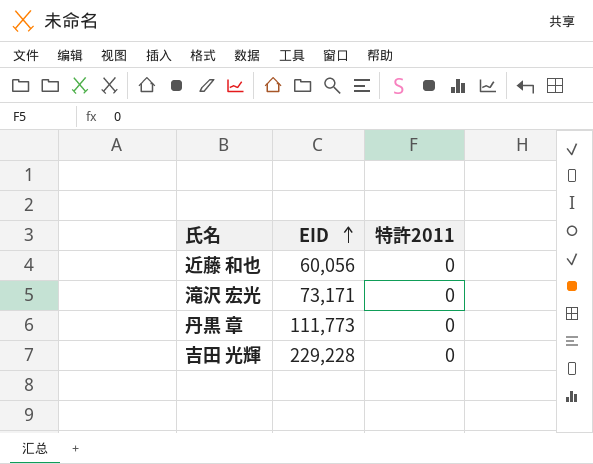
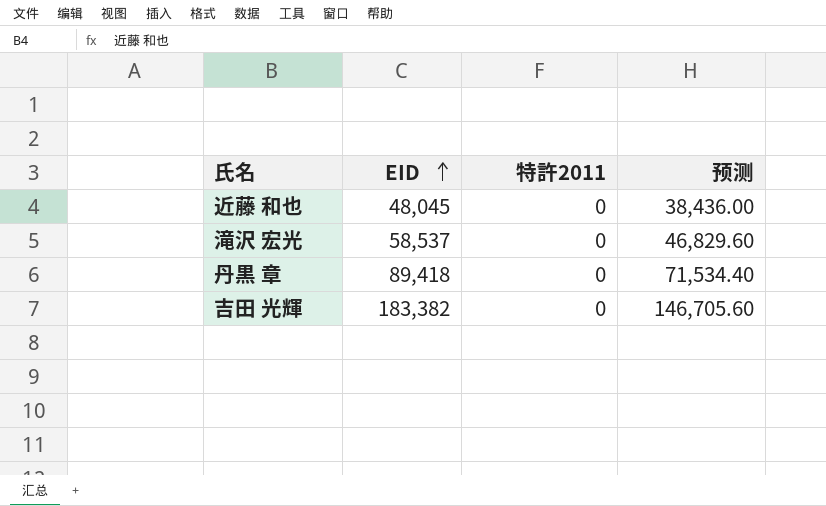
column 预测 | formula: none -> [EID] * 0.8
近藤 和也 | EID: 60,056 -> 48,045
滝沢 宏光 | EID: 73,171 -> 58,537
丹黒 章 | EID: 111,773 -> 89,418
吉田 光輝 | EID: 229,228 -> 183,382

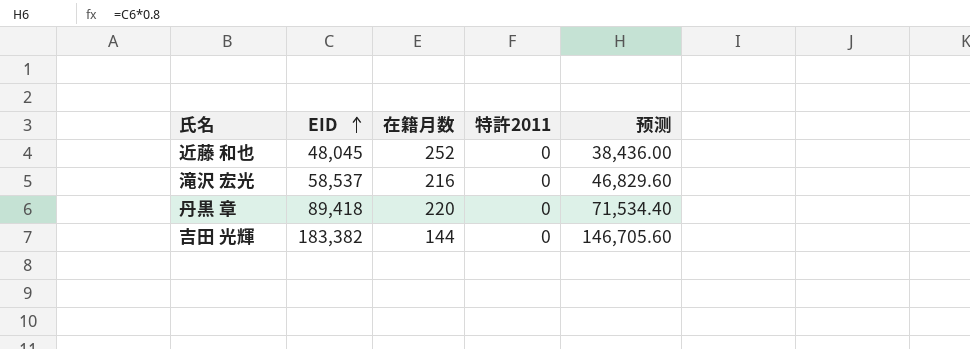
column 在籍月数 | position: none -> 3

